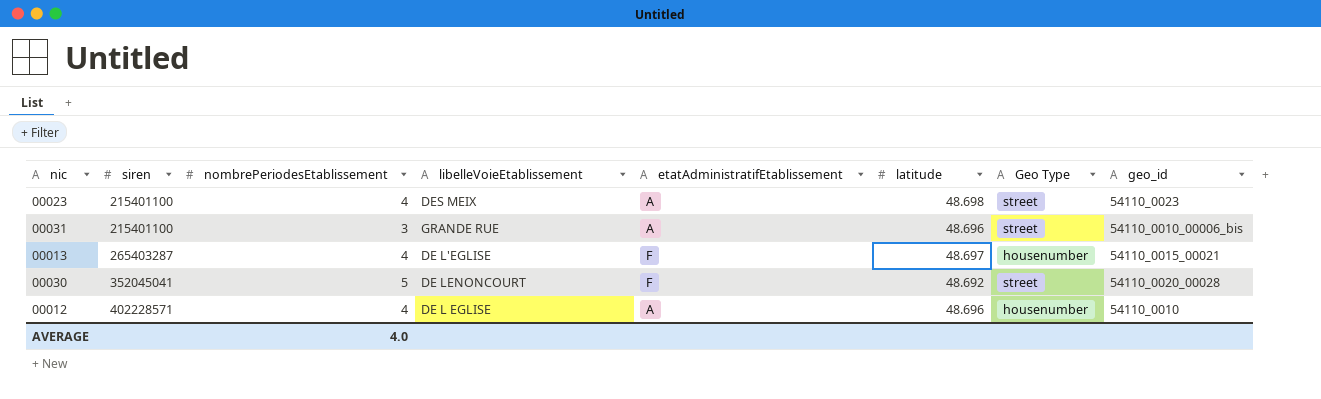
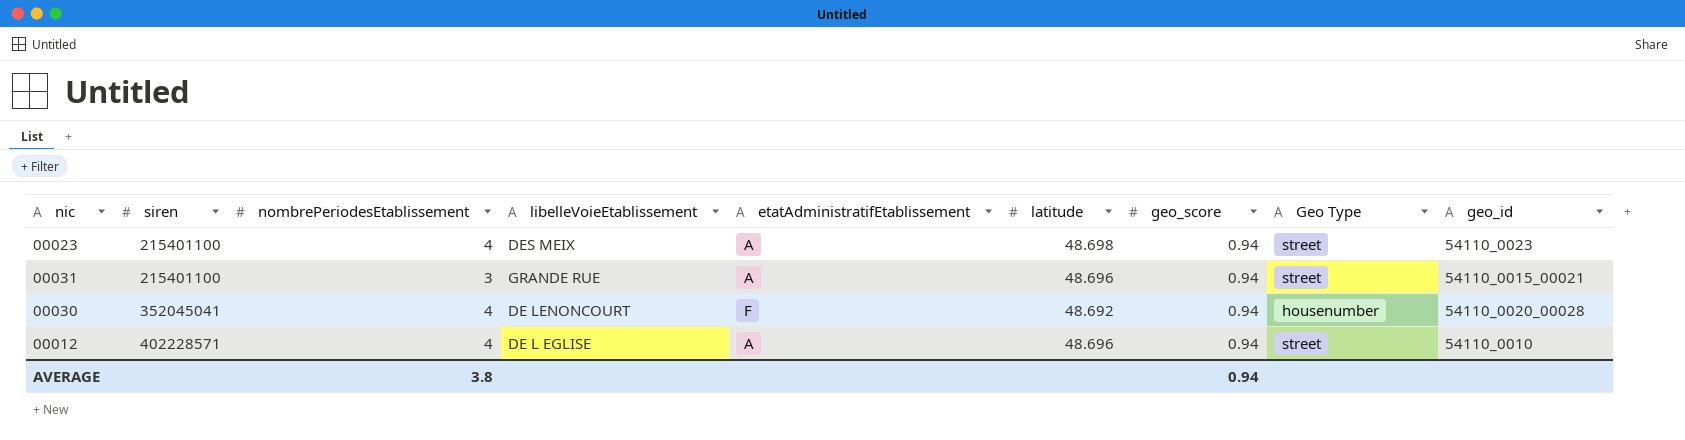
column geo_score | position: none -> 7
row 00013: 265403287 | 4 | DE L'EGLISE | F | 48.697 | housenumber | 54110_0015_00021 -> none
00031 | geo_id: 54110_0010_00006_bis -> 54110_0015_00021
00030 | nombrePeriodesEtablissement: 5 -> 4
00030 | Geo Type: street -> housenumber
00012 | Geo Type: housenumber -> street
AVERAGE | nombrePeriodesEtablissement: 4.0 -> 3.8

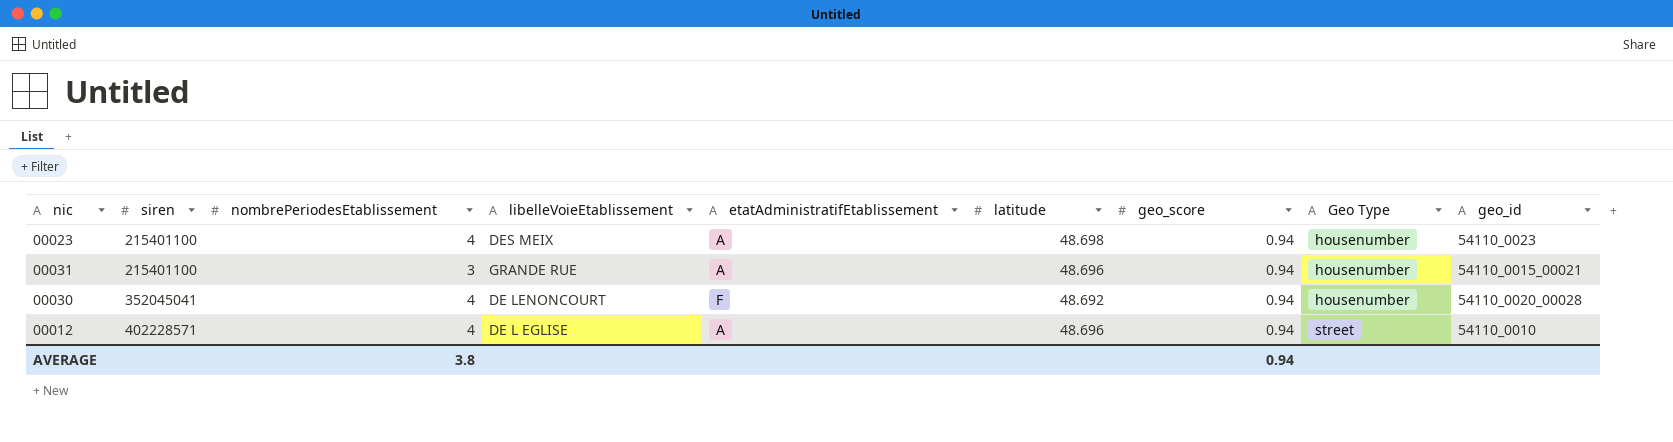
00023 | Geo Type: street -> housenumber
00031 | Geo Type: street -> housenumber

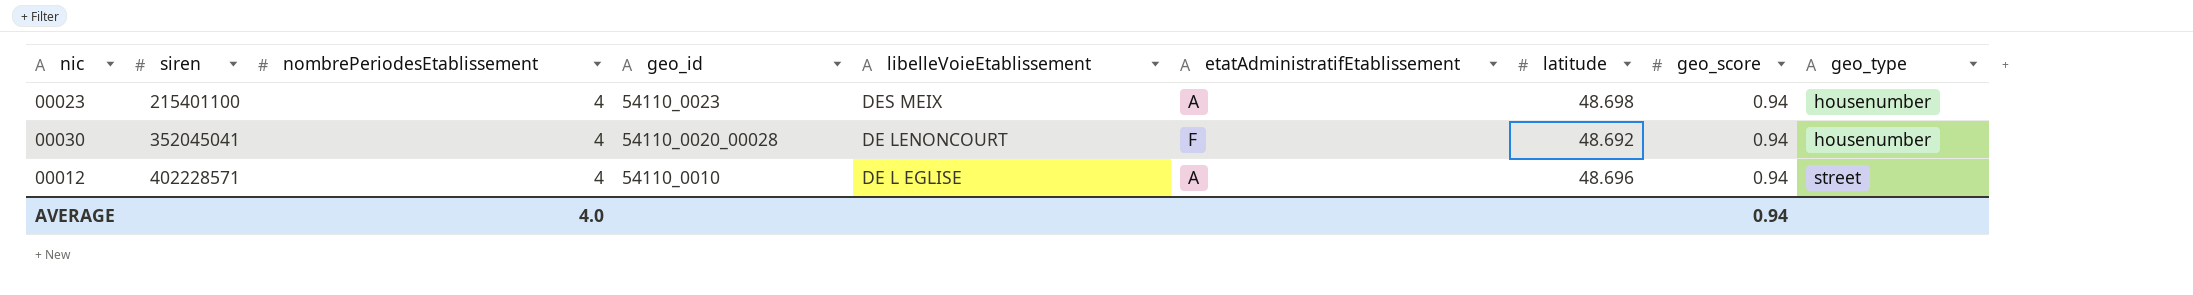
column geo_id | position: 9 -> 4
column name: Geo Type -> geo_type
row 00031: 215401100 | 3 | GRANDE RUE | A | 48.696 | 0.94 | housenumber | 54110_0015_00021 -> none
AVERAGE | nombrePeriodesEtablissement: 3.8 -> 4.0

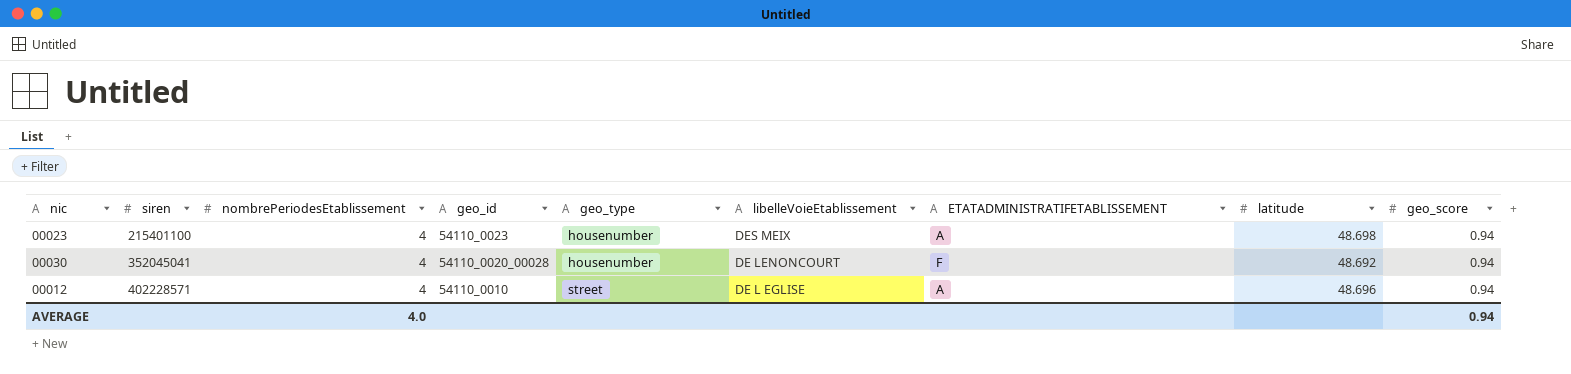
column geo_type | position: 9 -> 5
column name: etatAdministratifEtablissement -> ETATADMINISTRATIFETABLISSEMENT

